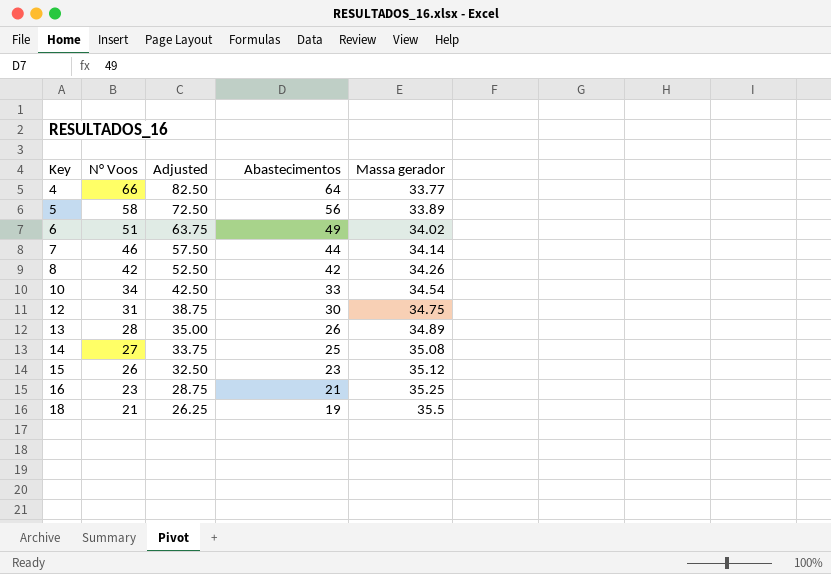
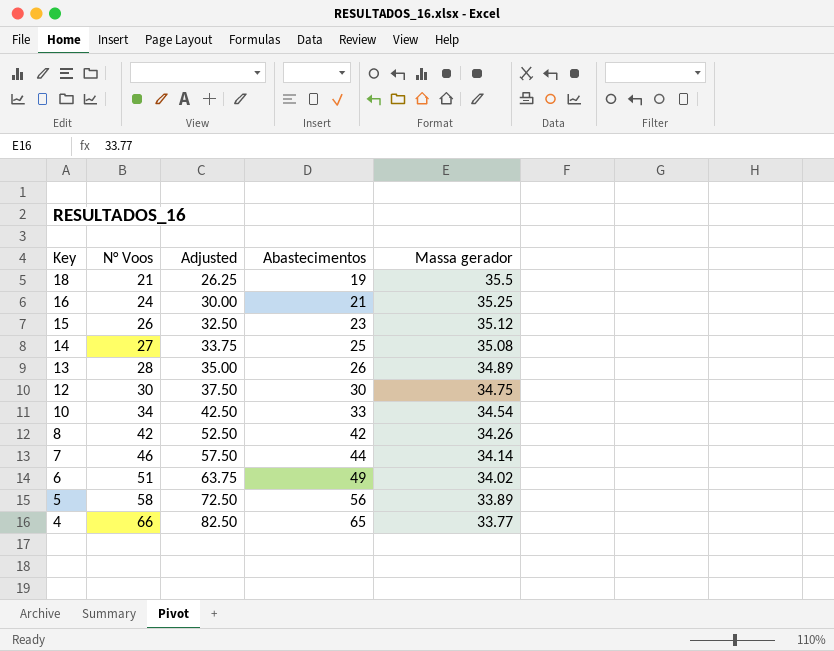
row order: Key ascending -> Key descending
16 | N° Voos: 23 -> 24
16 | Adjusted: 28.75 -> 30.00
12 | N° Voos: 31 -> 30
12 | Adjusted: 38.75 -> 37.50
4 | Abastecimentos: 64 -> 65

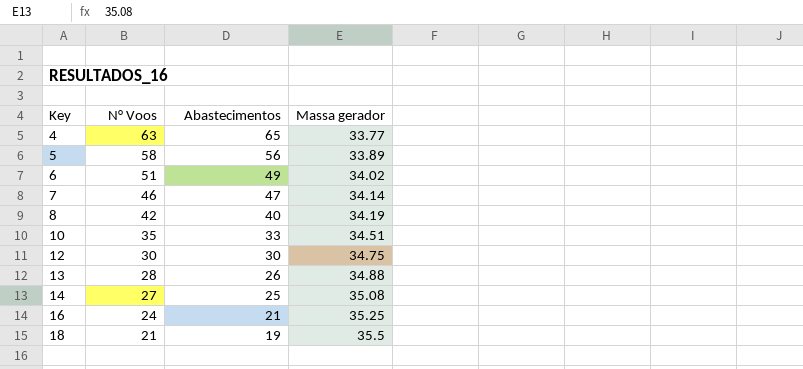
row order: Key descending -> Key ascending
column Adjusted | formula: [N° Voos] * 1.25 -> none
row 15: 26 | 32.50 | 23 | 35.12 -> none
4 | N° Voos: 66 -> 63
7 | Abastecimentos: 44 -> 47
8 | Abastecimentos: 42 -> 40
8 | Massa gerador: 34.26 -> 34.19
10 | N° Voos: 34 -> 35
10 | Massa gerador: 34.54 -> 34.51
13 | Massa gerador: 34.89 -> 34.88

